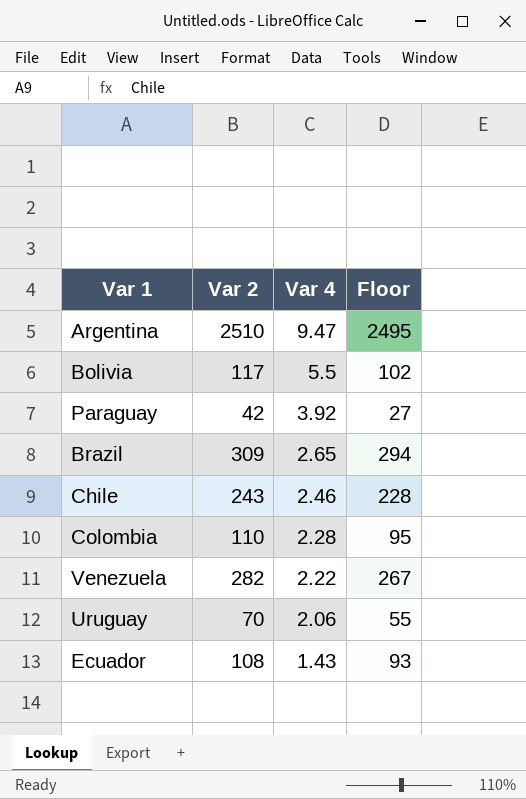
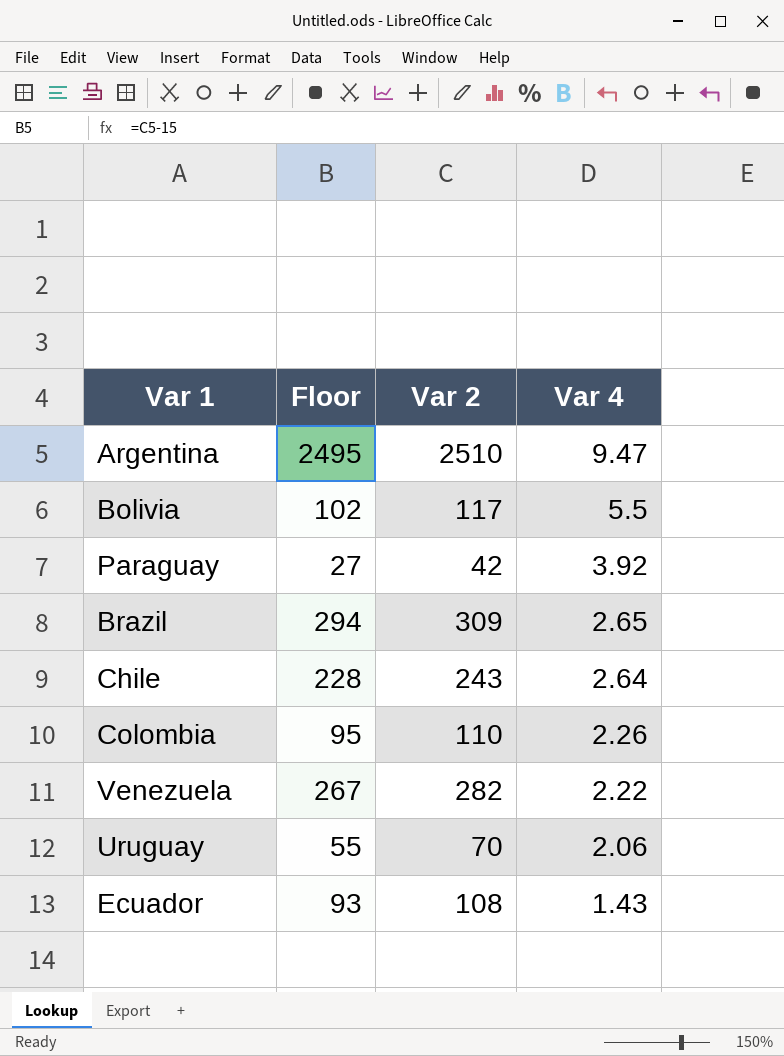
column Floor | position: 4 -> 2
Chile | Var 4: 2.46 -> 2.64
Colombia | Var 4: 2.28 -> 2.26

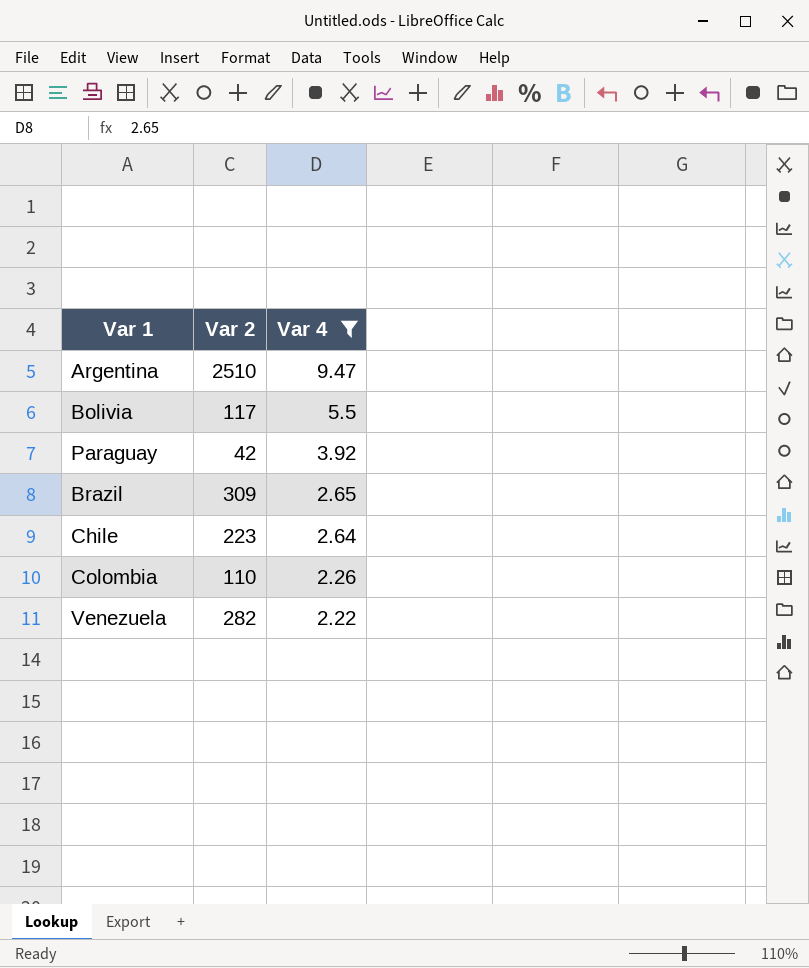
filter: none -> Var 4 >= 2.22
column Floor | formula: [Var 2] - 15 -> none
Chile | Var 2: 243 -> 223

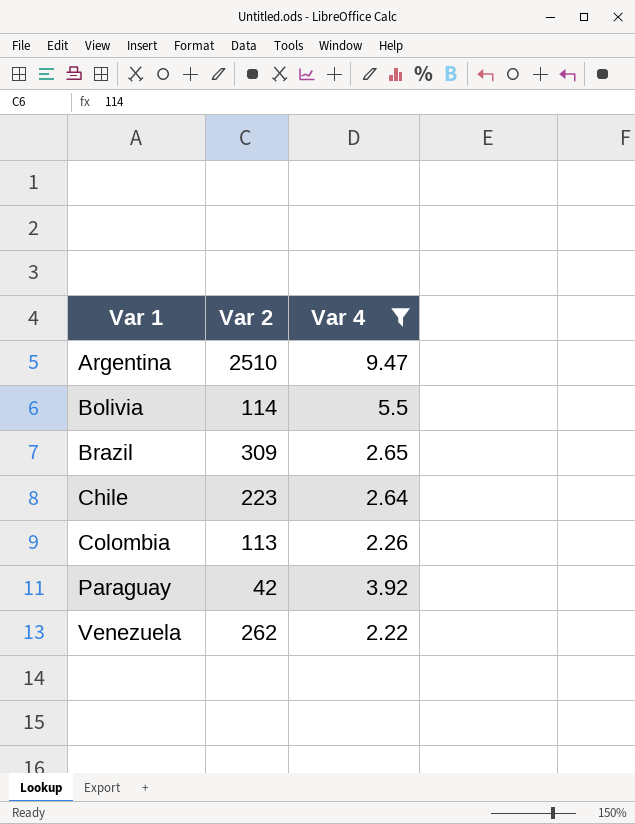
row order: Var 4 descending -> Var 1 ascending
Bolivia | Var 2: 117 -> 114
Colombia | Var 2: 110 -> 113
Venezuela | Var 2: 282 -> 262

